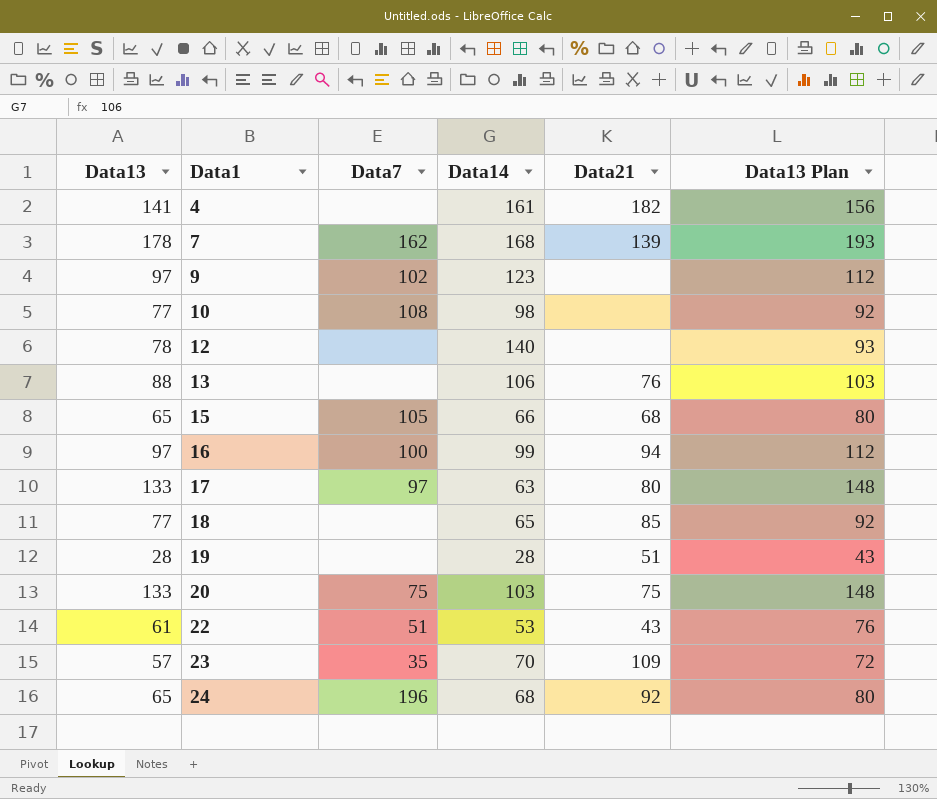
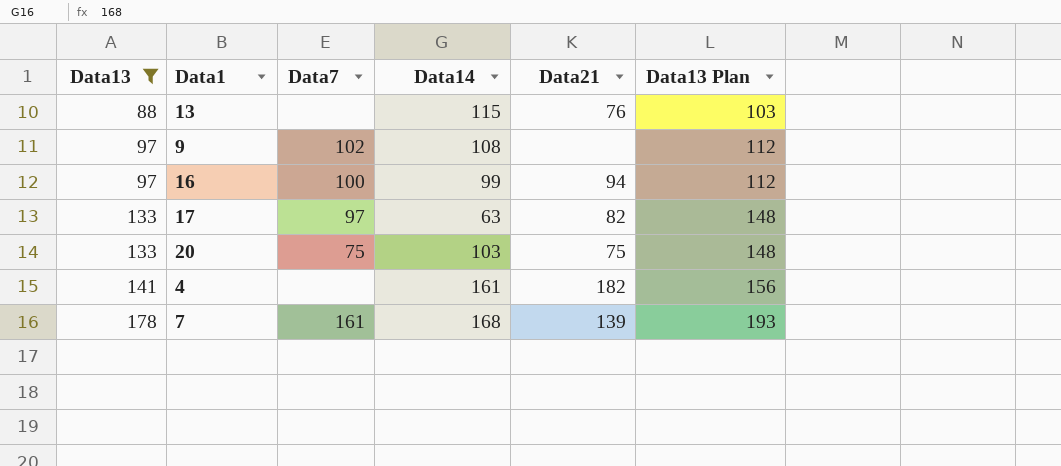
filter: none -> Data13 >= 88
row order: Data1 ascending -> Data13 ascending
13 | Data14: 106 -> 115
9 | Data14: 123 -> 108
17 | Data21: 80 -> 82
7 | Data7: 162 -> 161

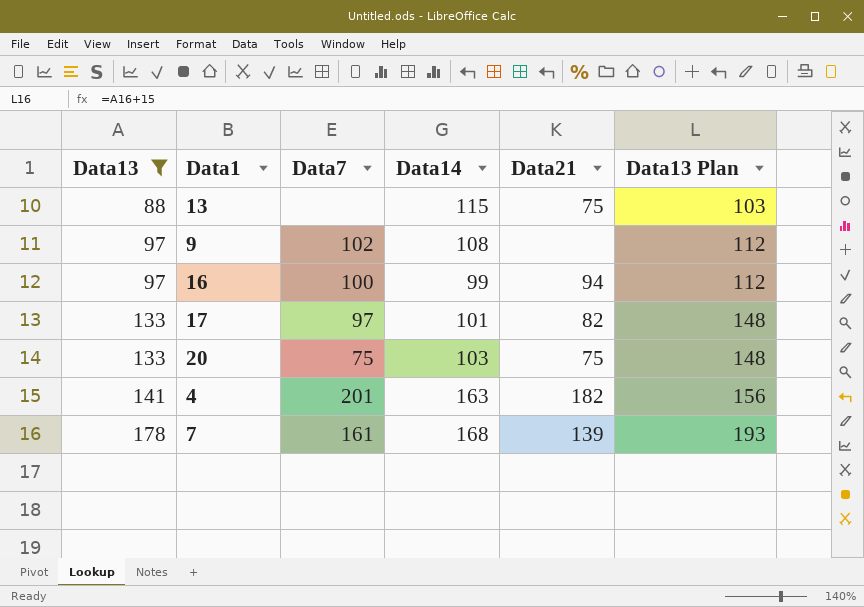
13 | Data21: 76 -> 75
17 | Data14: 63 -> 101
4 | Data7: none -> 201
4 | Data14: 161 -> 163

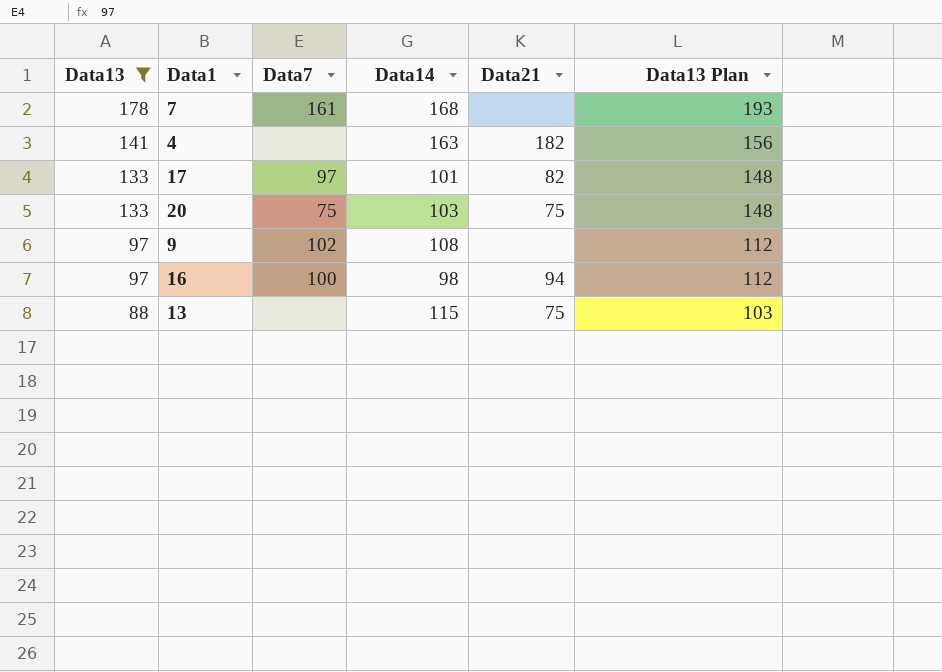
row order: Data13 ascending -> Data13 descending
7 | Data21: 139 -> none
4 | Data7: 201 -> none
16 | Data14: 99 -> 98

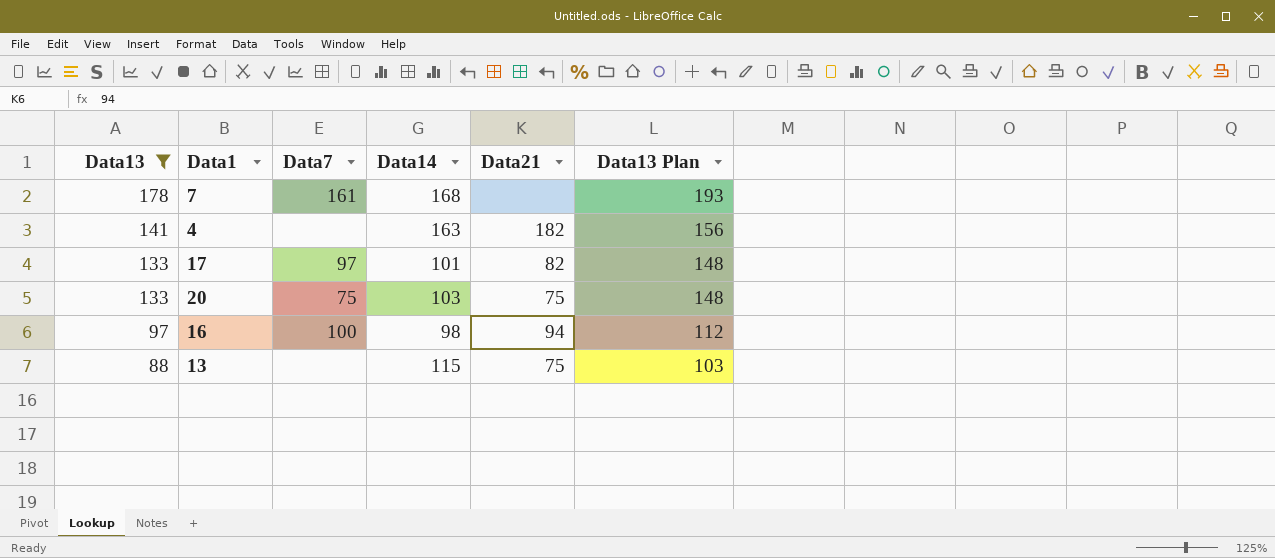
row 9: 97 | 102 | 108 | none | 112 -> none

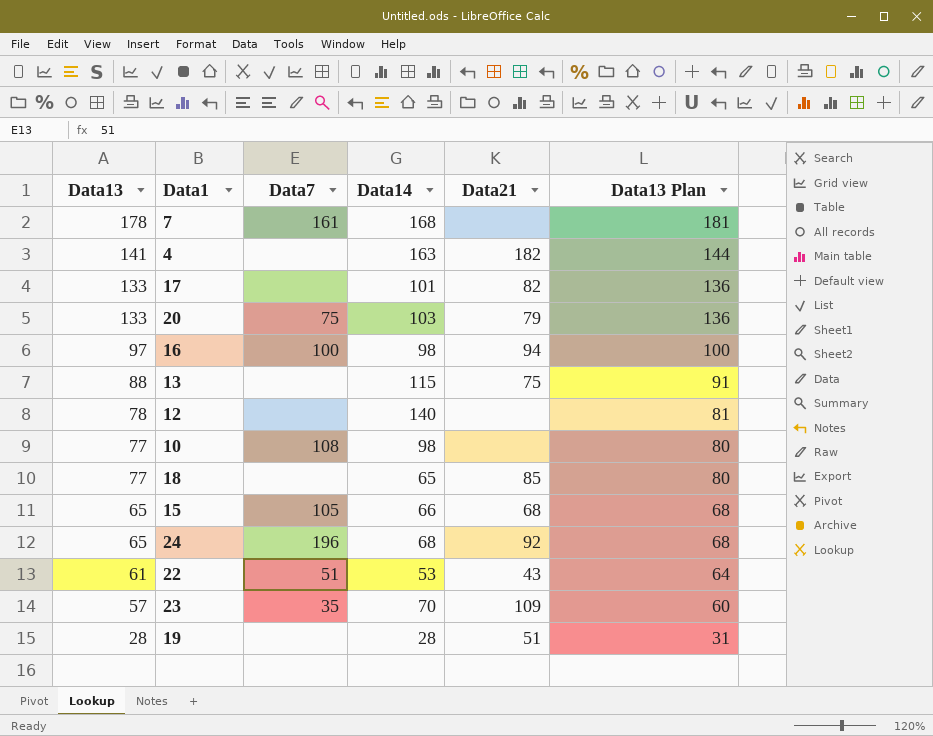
filter: Data13 >= 88 -> none
column Data13 Plan | formula: [Data13] + 15 -> [Data13] + 3
17 | Data7: 97 -> none
20 | Data21: 75 -> 79

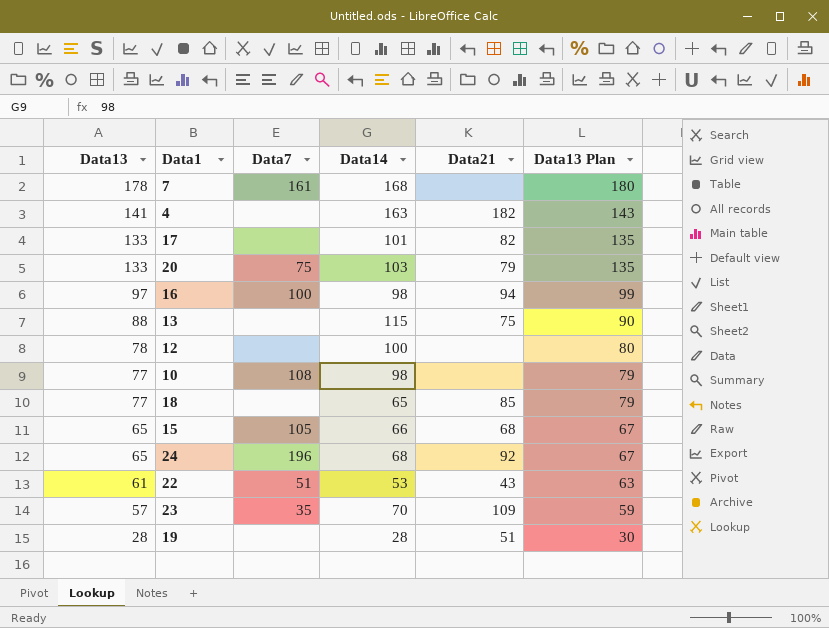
column Data13 Plan | formula: [Data13] + 3 -> [Data13] + 2
12 | Data14: 140 -> 100

